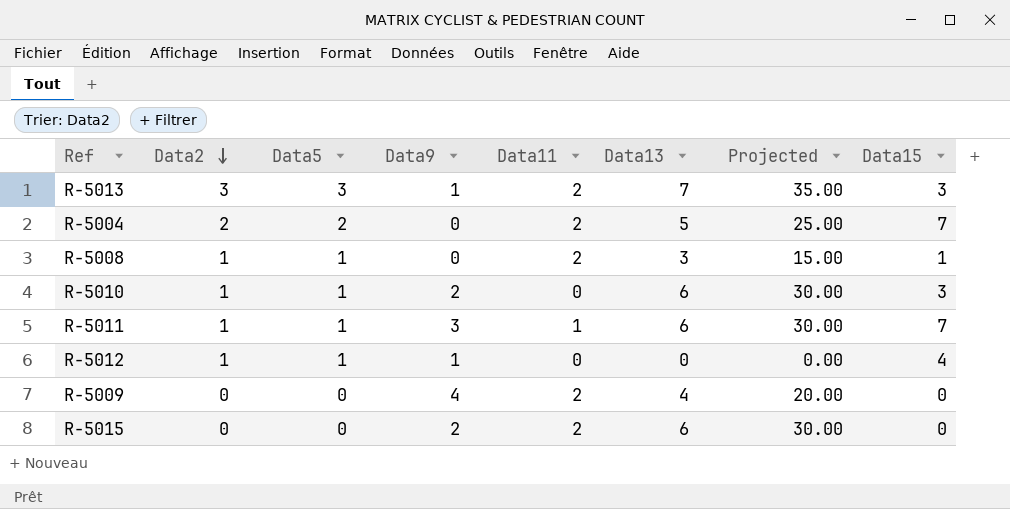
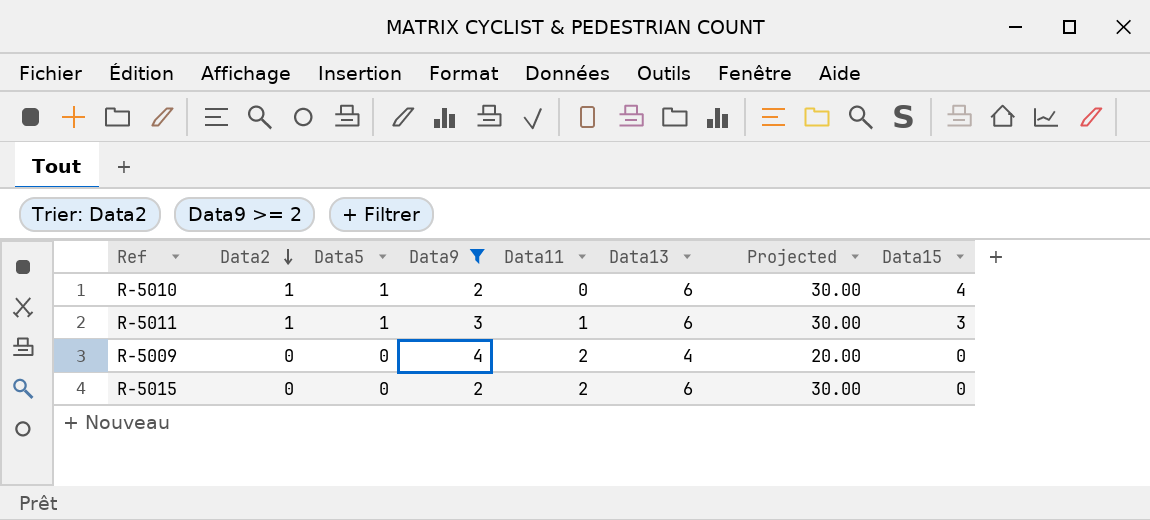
filter: none -> Data9 >= 2
R-5010 | Data15: 3 -> 4
R-5011 | Data15: 7 -> 3

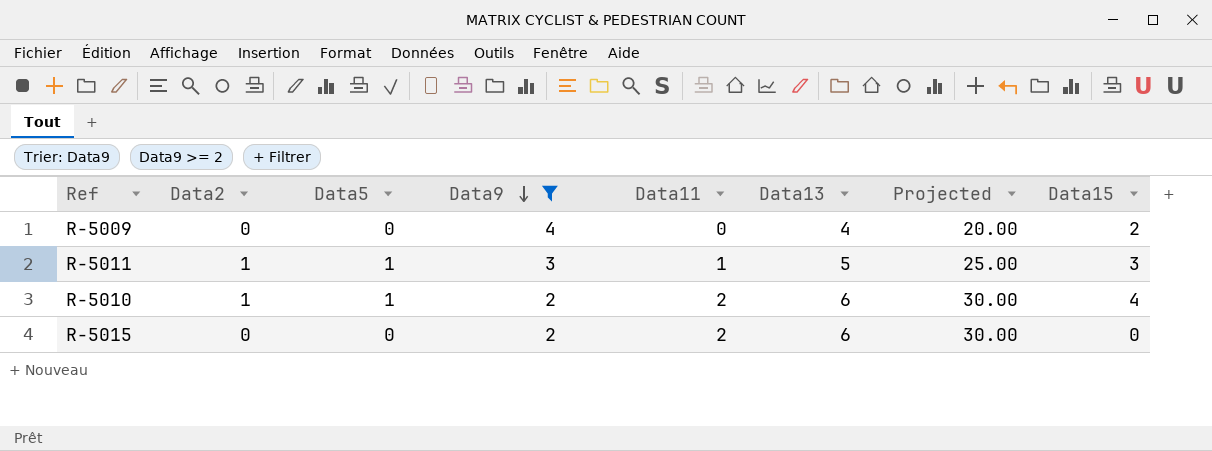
row order: Data2 descending -> Data9 descending
R-5009 | Data11: 2 -> 0
R-5009 | Data15: 0 -> 2
R-5011 | Data13: 6 -> 5
R-5011 | Projected: 30.00 -> 25.00
R-5010 | Data11: 0 -> 2

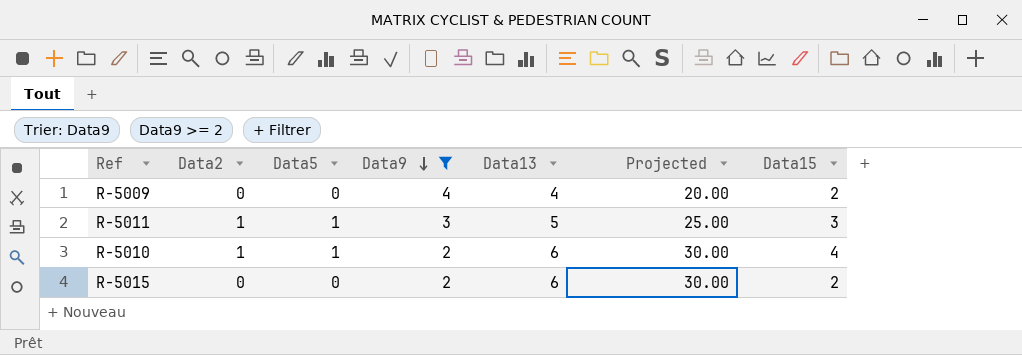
column Data11 | position: 5 -> none
R-5015 | Data15: 0 -> 2

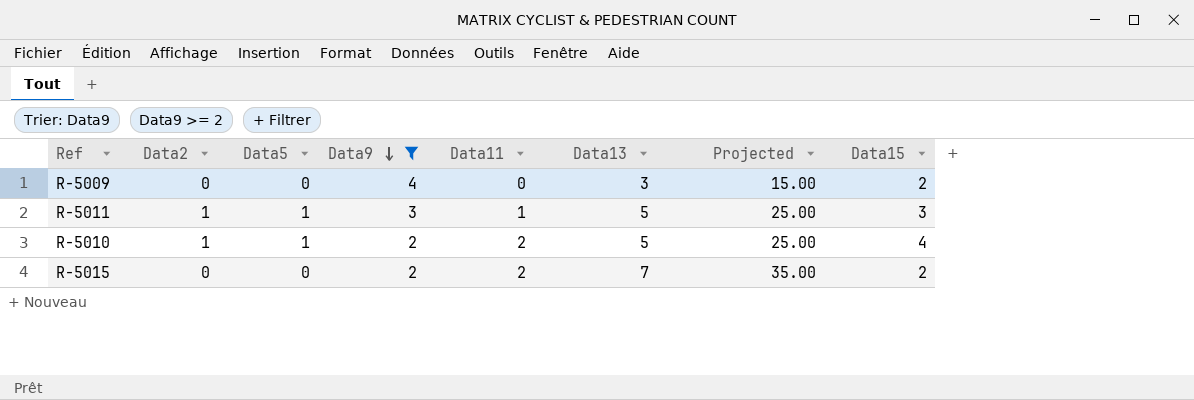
column Data11 | position: none -> 5
R-5009 | Data13: 4 -> 3
R-5009 | Projected: 20.00 -> 15.00
R-5010 | Data13: 6 -> 5
R-5010 | Projected: 30.00 -> 25.00
R-5015 | Data13: 6 -> 7
R-5015 | Projected: 30.00 -> 35.00

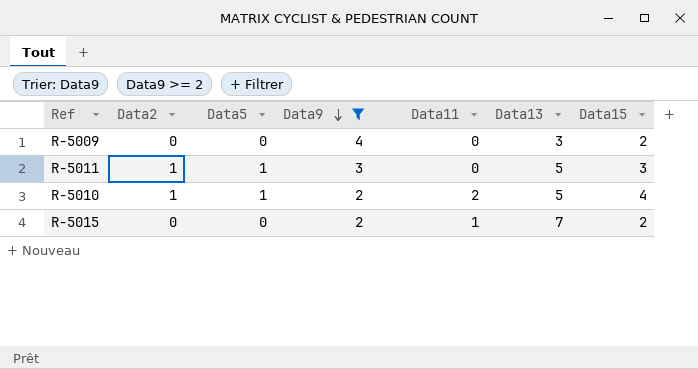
column Projected | formula: [Data13] * 5 -> none
R-5011 | Data11: 1 -> 0
R-5015 | Data11: 2 -> 1

